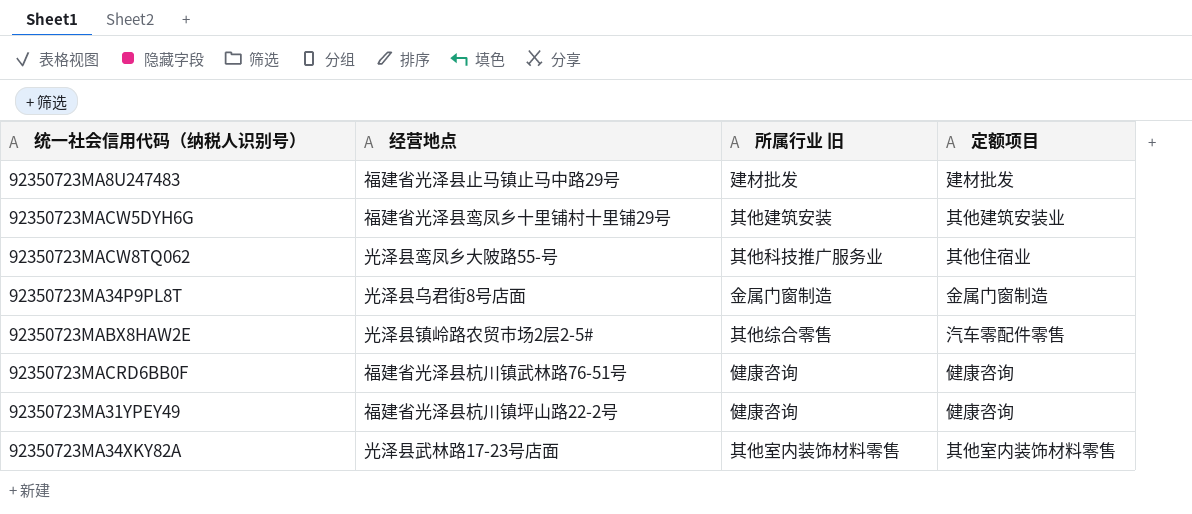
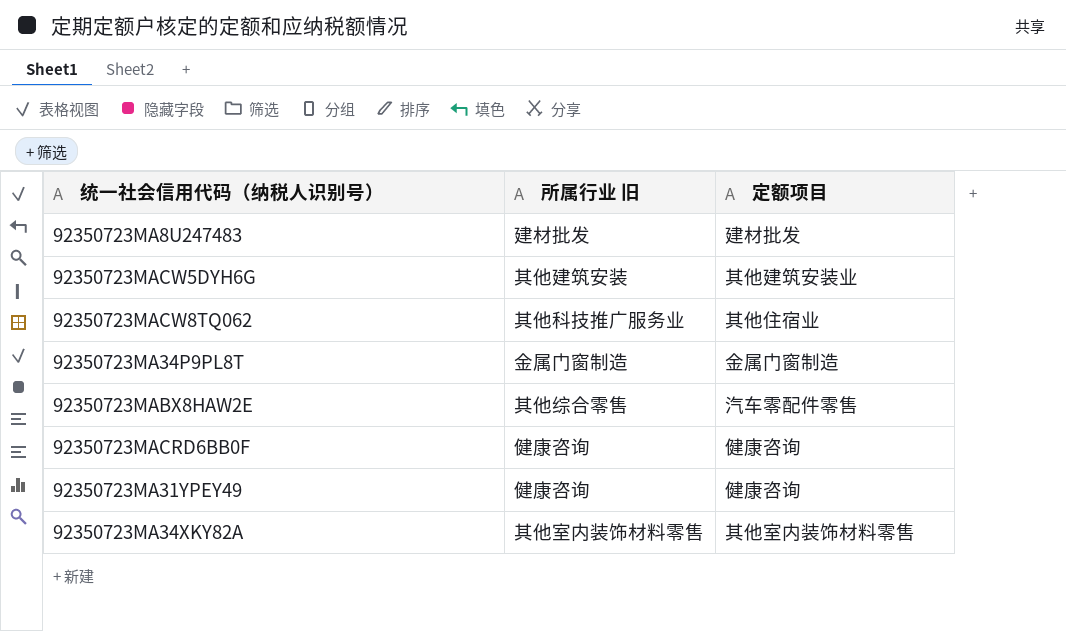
column 经营地点 | position: 2 -> none

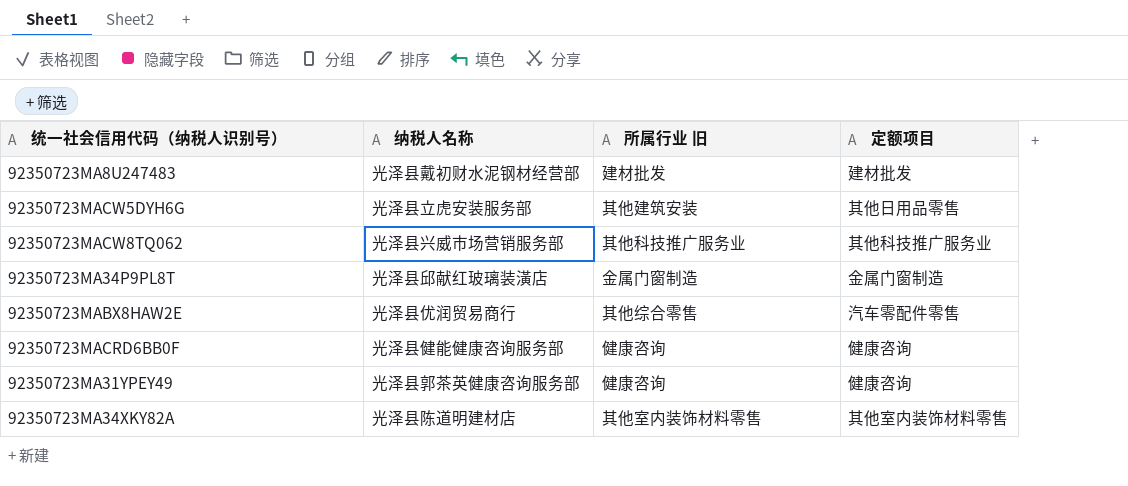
column 纳税人名称 | position: none -> 2
92350723MACW5DYH6G | 定额项目: 其他建筑安装业 -> 其他日用品零售
92350723MACW8TQ062 | 定额项目: 其他住宿业 -> 其他科技推广服务业

